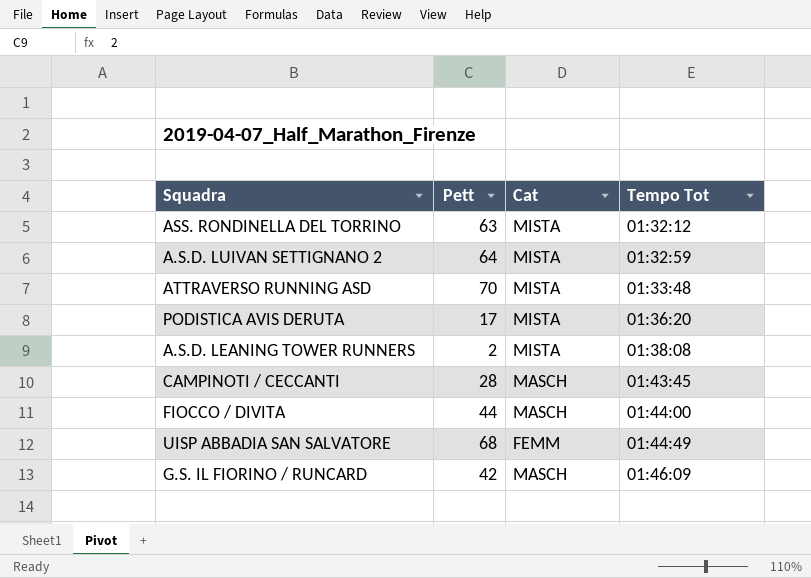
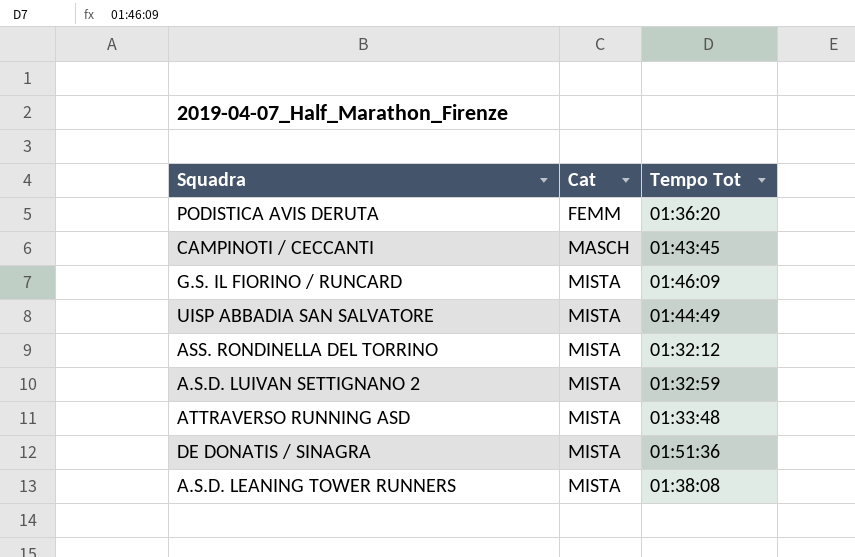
row order: Tempo Tot ascending -> Cat ascending
column Pett | position: 2 -> none
row FIOCCO / DIVITA: 44 | MASCH | 01:44:00 -> none
PODISTICA AVIS DERUTA | Cat: MISTA -> FEMM
G.S. IL FIORINO / RUNCARD | Cat: MASCH -> MISTA
UISP ABBADIA SAN SALVATORE | Cat: FEMM -> MISTA
row DE DONATIS / SINAGRA: none -> MISTA | 01:51:36

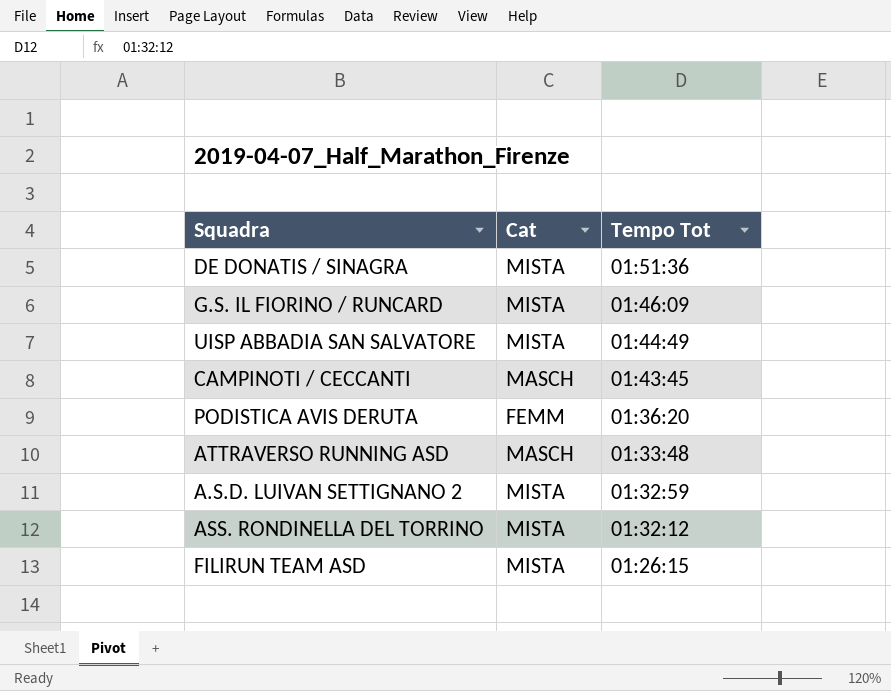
row order: Cat ascending -> Tempo Tot descending
row A.S.D. LEANING TOWER RUNNERS: MISTA | 01:38:08 -> none
ATTRAVERSO RUNNING ASD | Cat: MISTA -> MASCH
row FILIRUN TEAM ASD: none -> MISTA | 01:26:15

